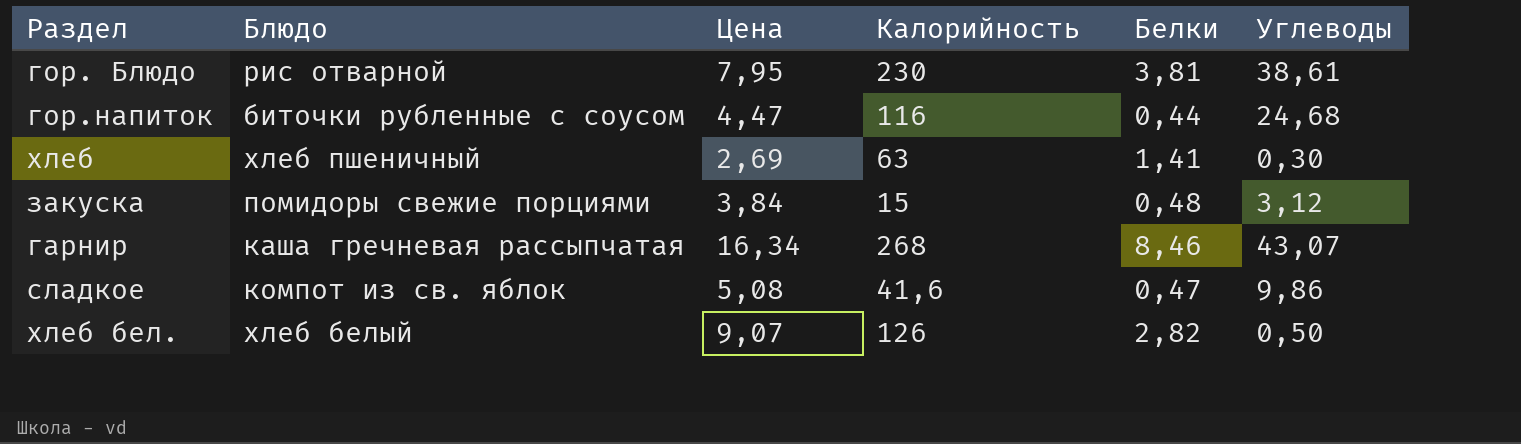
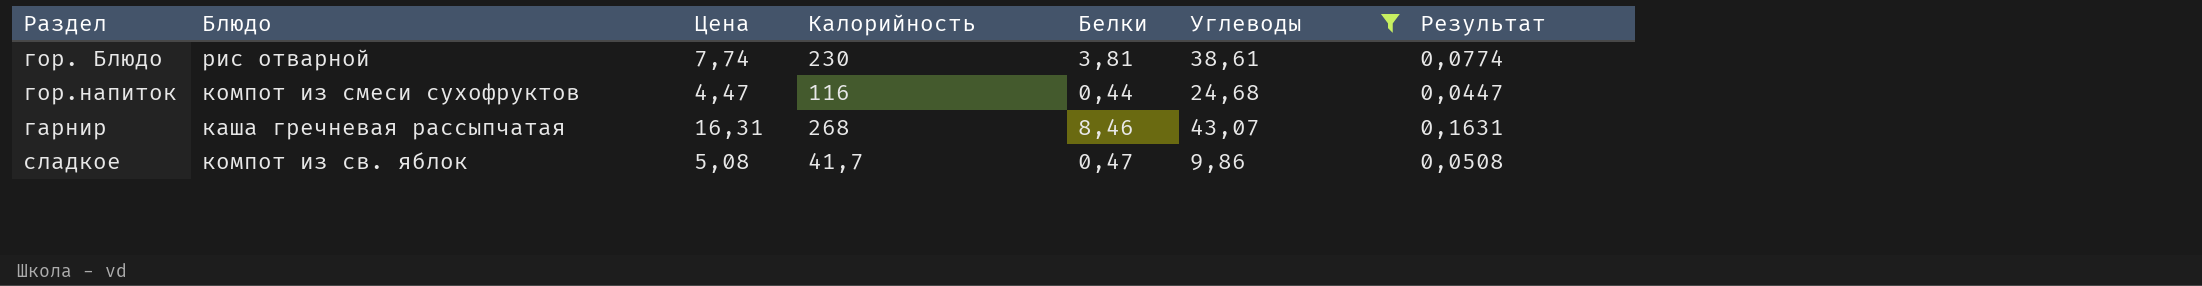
filter: none -> Углеводы >= 9,86
column Результат | formula: none -> [Цена] * 0,01
гор. Блюдо | Цена: 7,95 -> 7,74
гор.напиток | Блюдо: биточки рубленные с соусом -> компот из смеси сухофруктов
гарнир | Цена: 16,34 -> 16,31
сладкое | Калорийность: 41,6 -> 41,7

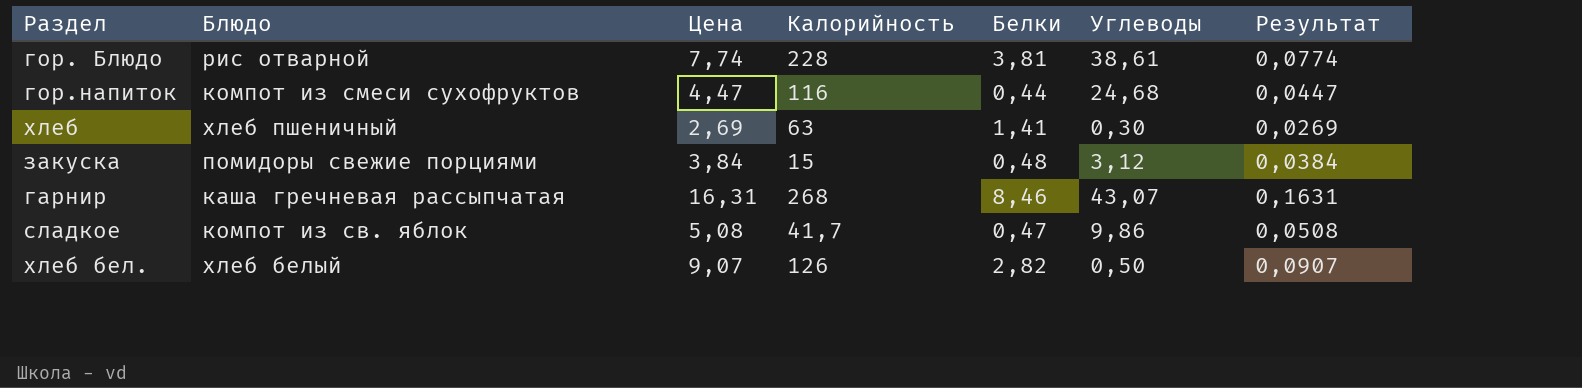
filter: Углеводы >= 9,86 -> none
гор. Блюдо | Калорийность: 230 -> 228

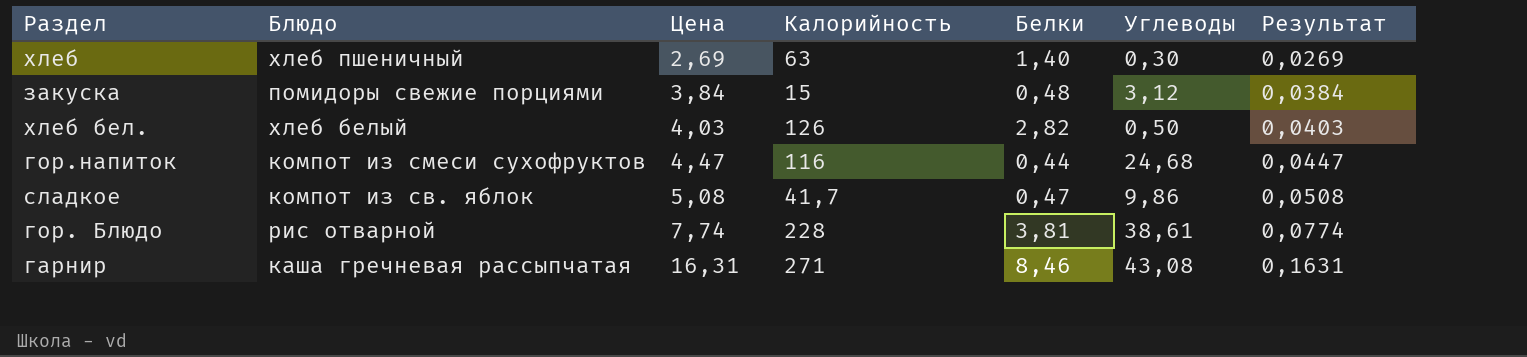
row order: none -> Цена ascending
хлеб | Белки: 1,41 -> 1,40
хлеб бел. | Цена: 9,07 -> 4,03
хлеб бел. | Результат: 0,0907 -> 0,0403
гарнир | Калорийность: 268 -> 271
гарнир | Углеводы: 43,07 -> 43,08

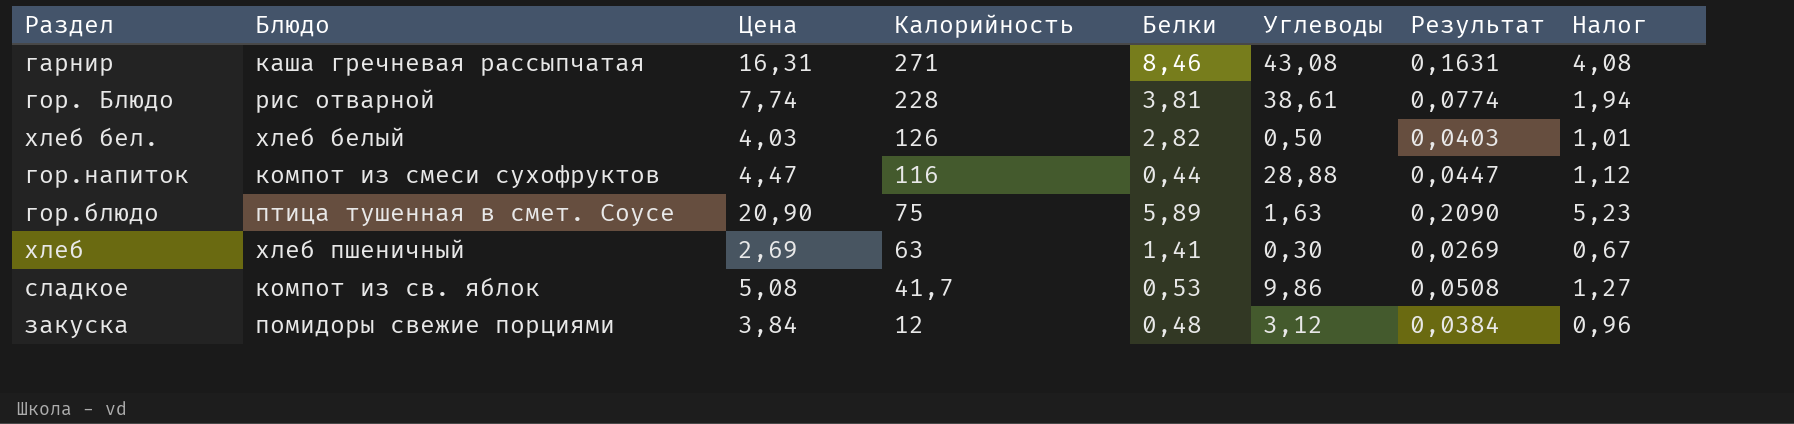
row order: Цена ascending -> Калорийность descending
column Налог | formula: none -> [Цена] * 0,25
гор.напиток | Углеводы: 24,68 -> 28,88
row гор.блюдо: none -> птица тушенная в смет. Соусе | 20,90 | 75 | 5,89 | 1,63 | 0,2090 | 5,23
хлеб | Белки: 1,40 -> 1,41
сладкое | Белки: 0,47 -> 0,53
закуска | Калорийность: 15 -> 12

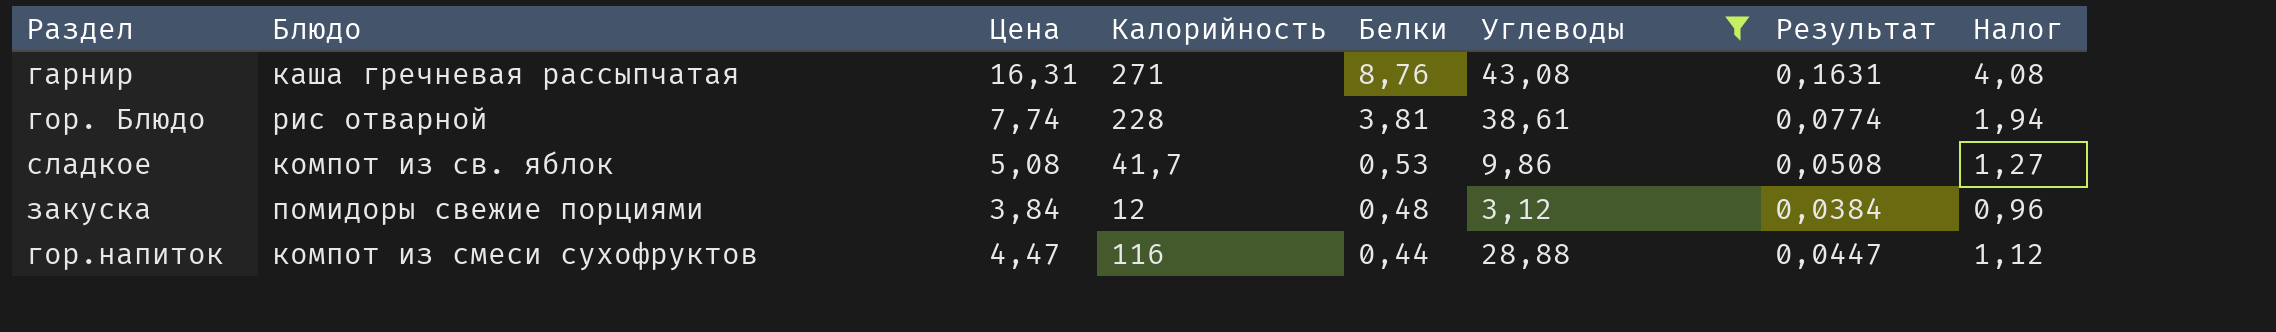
filter: none -> Углеводы >= 3,12
row order: Калорийность descending -> Белки descending
гарнир | Белки: 8,46 -> 8,76

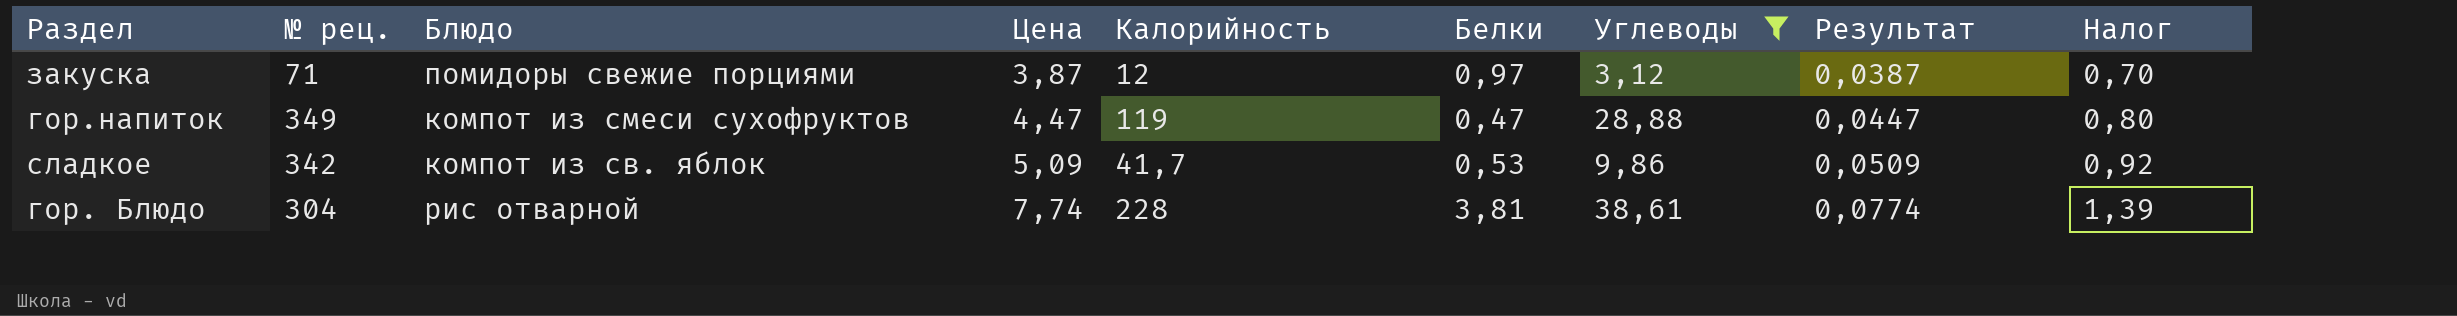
row order: Белки descending -> Цена ascending
column № рец. | position: none -> 2
column Налог | formula: [Цена] * 0,25 -> [Цена] * 0,18
row гарнир: каша гречневая рассыпчатая | 16,31 | 271 | 8,76 | 43,08 | 0,1631 | 4,08 -> none
закуска | Цена: 3,84 -> 3,87
закуска | Белки: 0,48 -> 0,97
закуска | Результат: 0,0384 -> 0,0387
гор.напиток | Калорийность: 116 -> 119
гор.напиток | Белки: 0,44 -> 0,47
сладкое | Цена: 5,08 -> 5,09
сладкое | Результат: 0,0508 -> 0,0509

